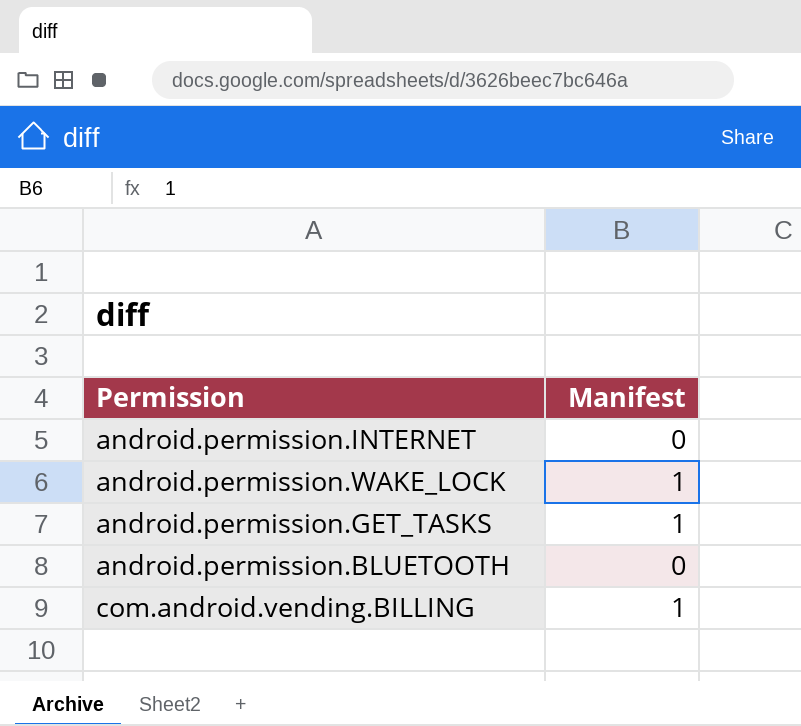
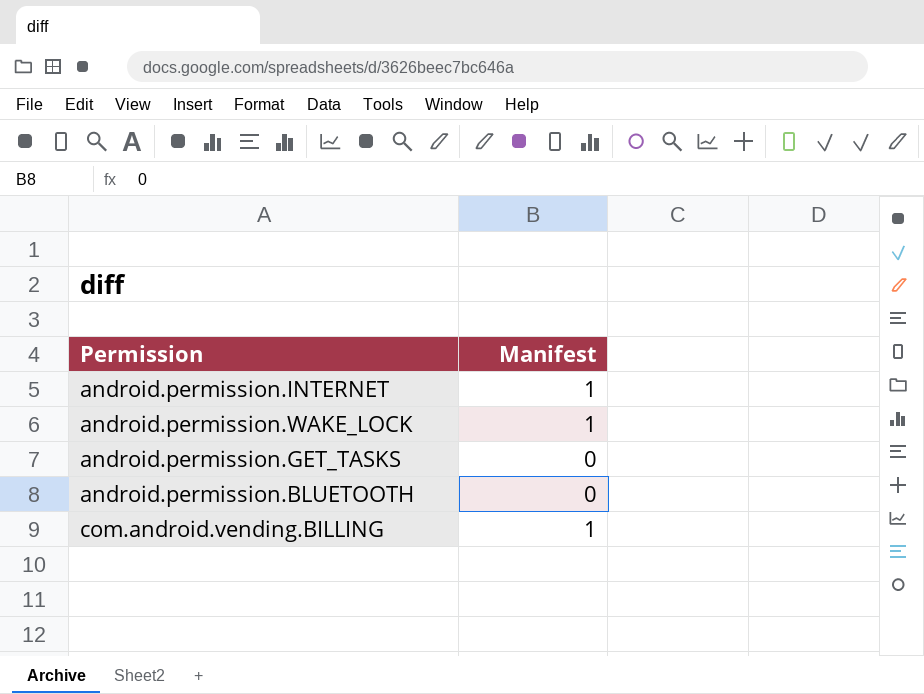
android.permission.INTERNET | Manifest: 0 -> 1
android.permission.GET_TASKS | Manifest: 1 -> 0

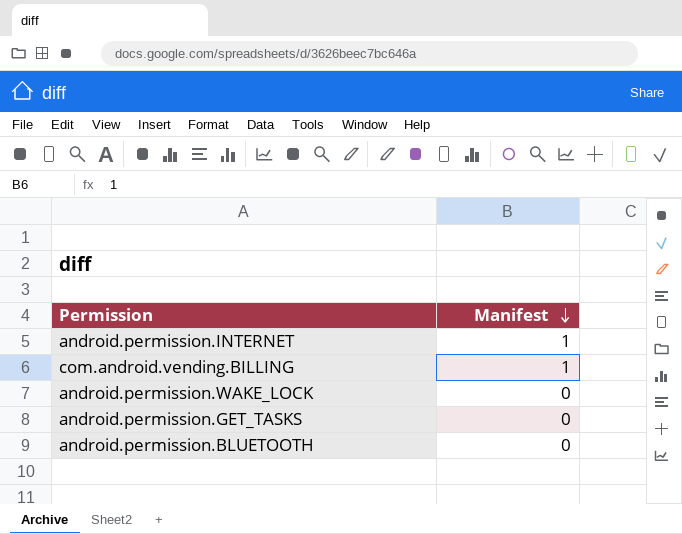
row order: none -> Manifest descending
android.permission.WAKE_LOCK | Manifest: 1 -> 0

